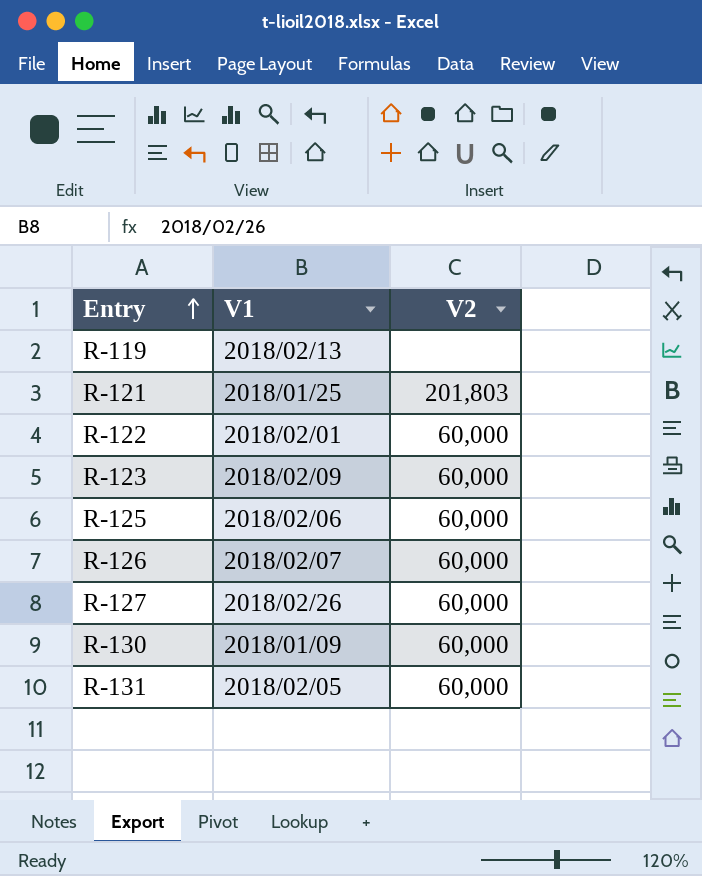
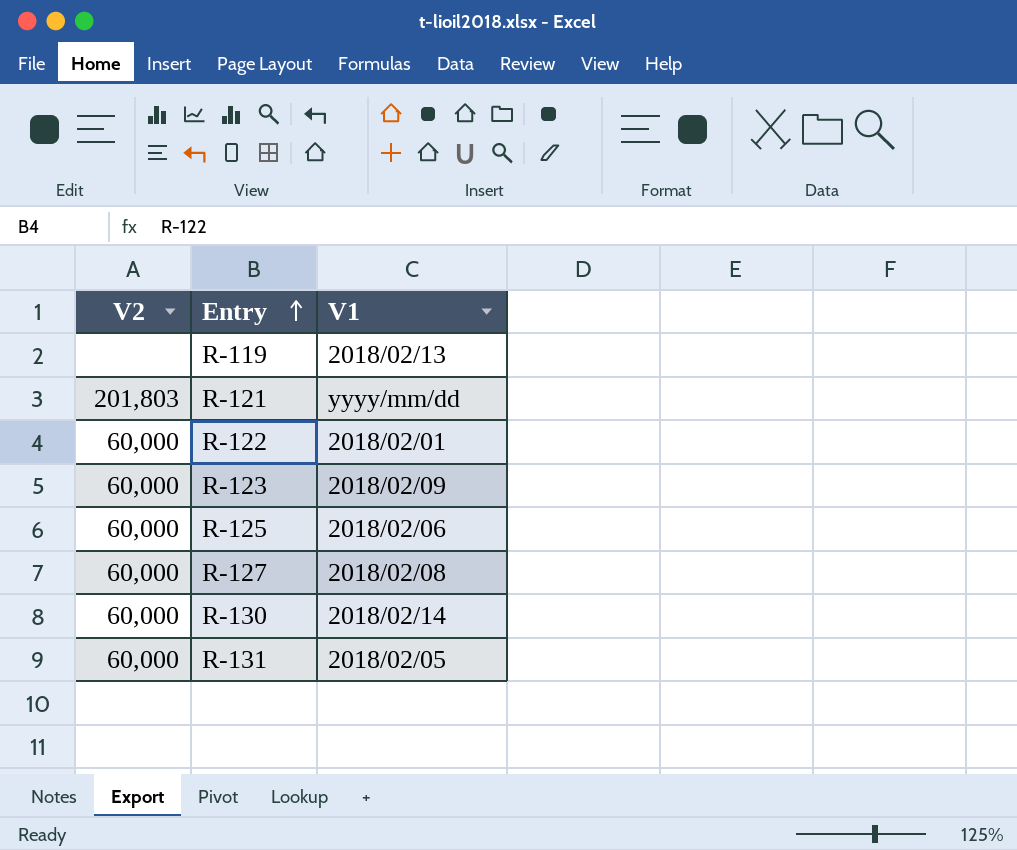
column V2 | position: 3 -> 1
row R-126: 2018/02/07 | 60,000 -> none
R-121 | V1: 2018/01/25 -> yyyy/mm/dd
R-127 | V1: 2018/02/26 -> 2018/02/08
R-130 | V1: 2018/01/09 -> 2018/02/14

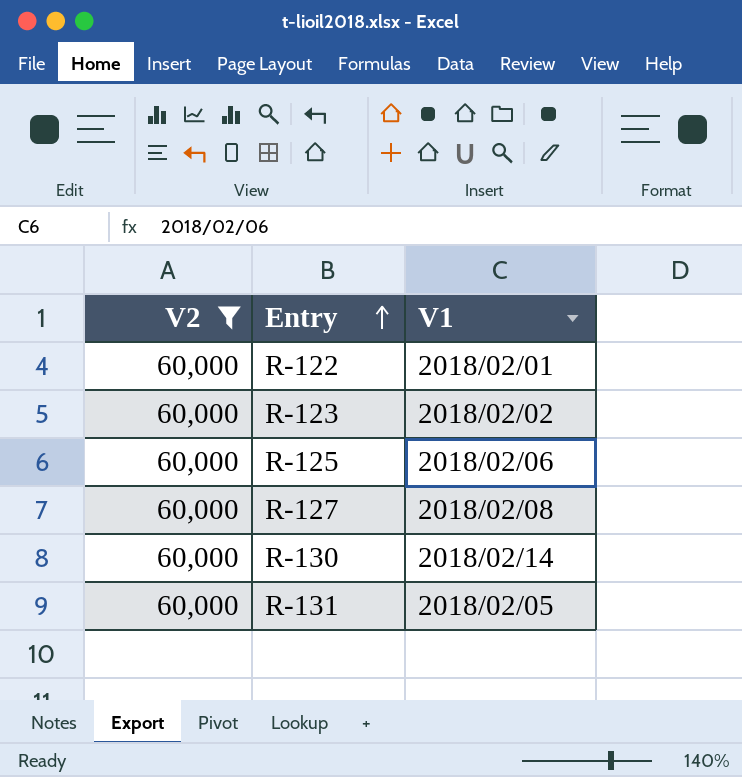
filter: none -> V2 = 60,000
R-123 | V1: 2018/02/09 -> 2018/02/02

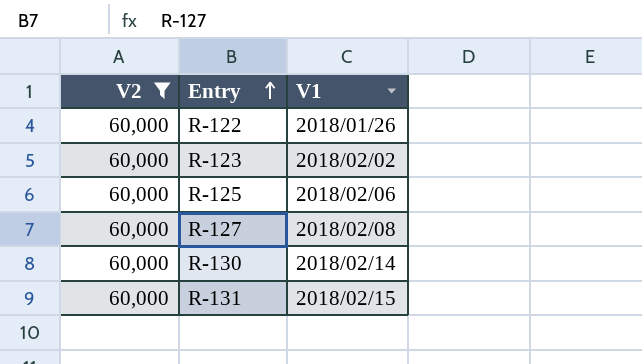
R-122 | V1: 2018/02/01 -> 2018/01/26
R-131 | V1: 2018/02/05 -> 2018/02/15

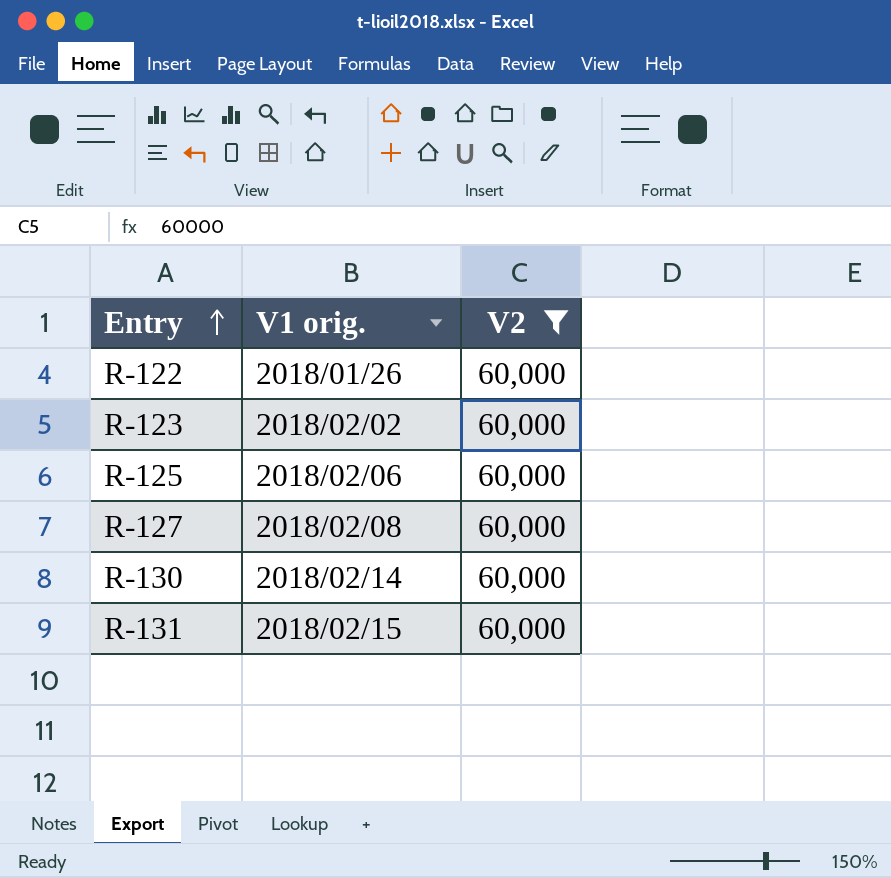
column name: V1 -> V1 orig.
column V2 | position: 1 -> 3

